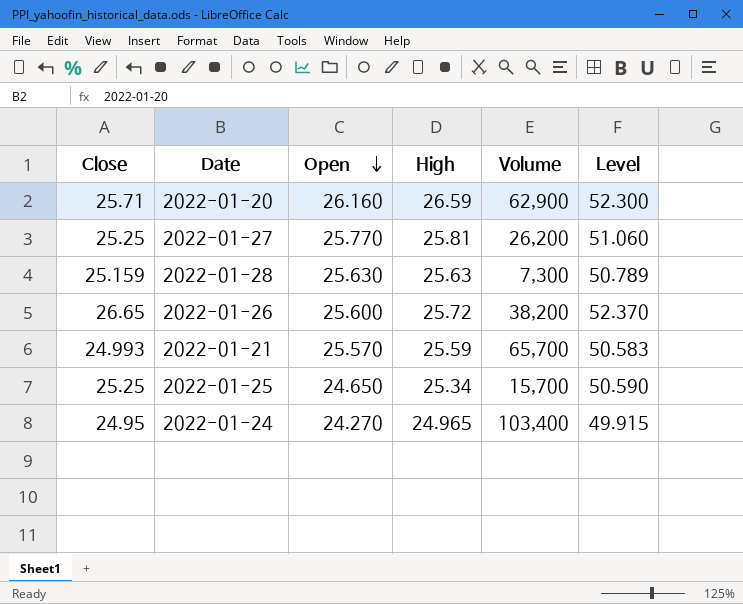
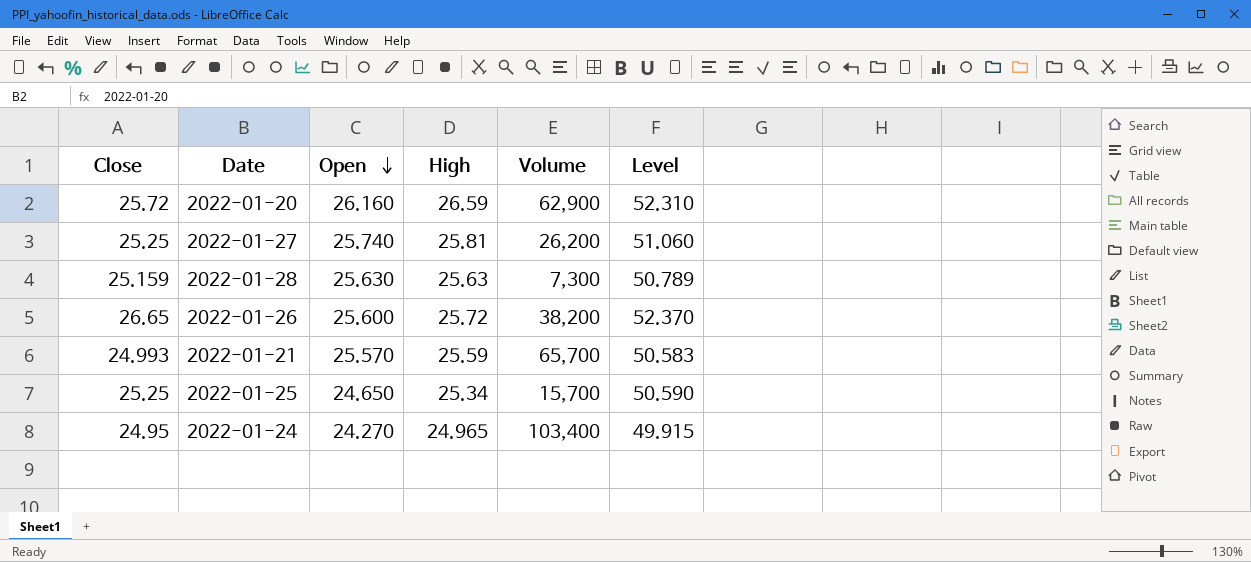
2022-01-20 | Close: 25.71 -> 25.72
2022-01-20 | Level: 52.300 -> 52.310
2022-01-27 | Open: 25.770 -> 25.740

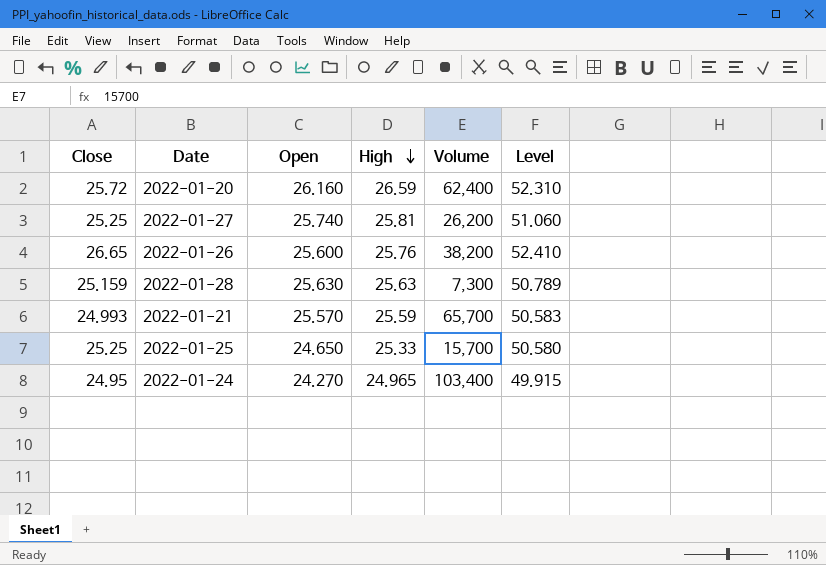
row order: Open descending -> High descending
2022-01-20 | Volume: 62,900 -> 62,400
2022-01-26 | High: 25.72 -> 25.76
2022-01-26 | Level: 52.370 -> 52.410
2022-01-25 | High: 25.34 -> 25.33
2022-01-25 | Level: 50.590 -> 50.580

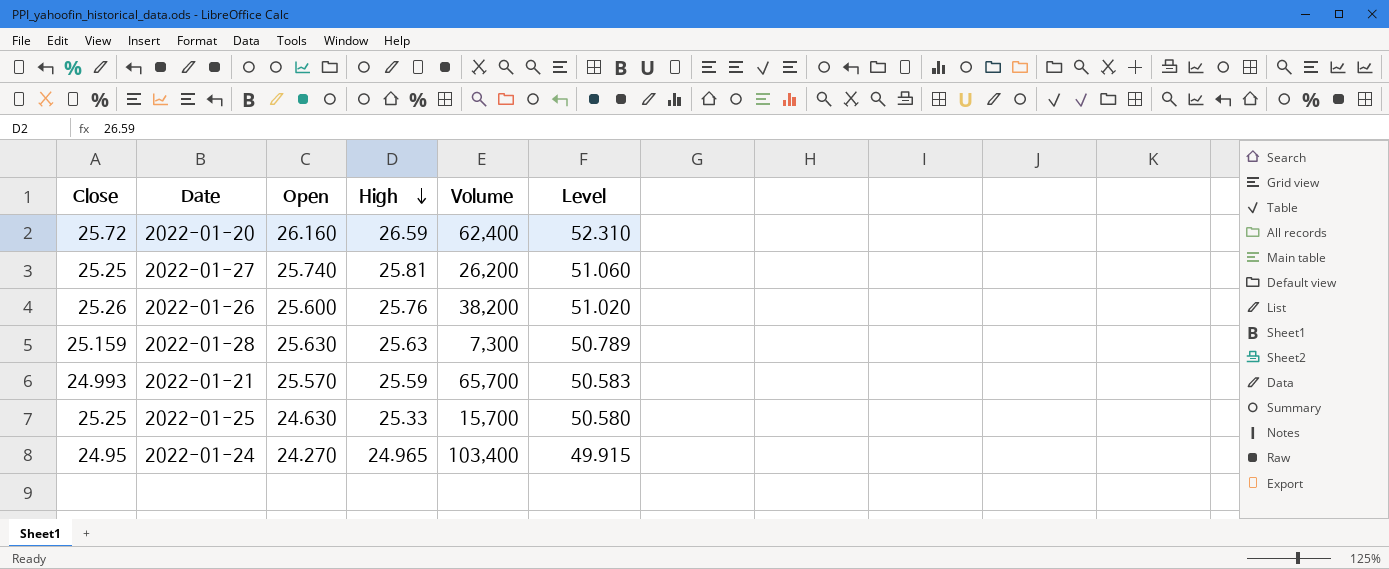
2022-01-26 | Close: 26.65 -> 25.26
2022-01-26 | Level: 52.410 -> 51.020
2022-01-25 | Open: 24.650 -> 24.630

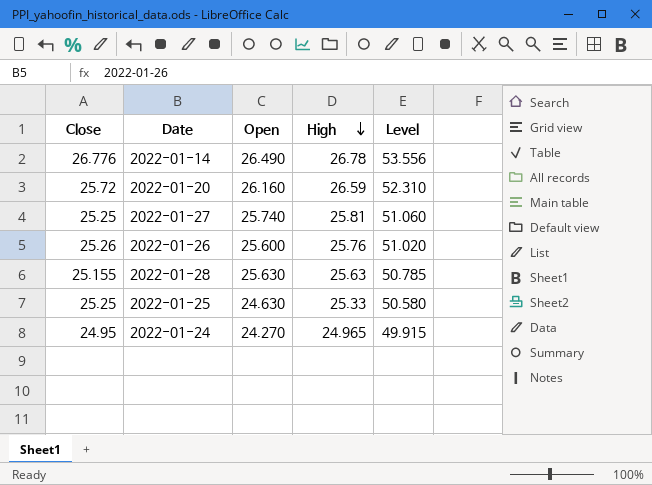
column Volume | position: 5 -> none
row 2022-01-21: 24.993 | 25.570 | 25.59 | 65,700 | 50.583 -> none
row 2022-01-14: none -> 26.776 | 26.490 | 26.78 | 53.556
2022-01-28 | Close: 25.159 -> 25.155
2022-01-28 | Level: 50.789 -> 50.785

